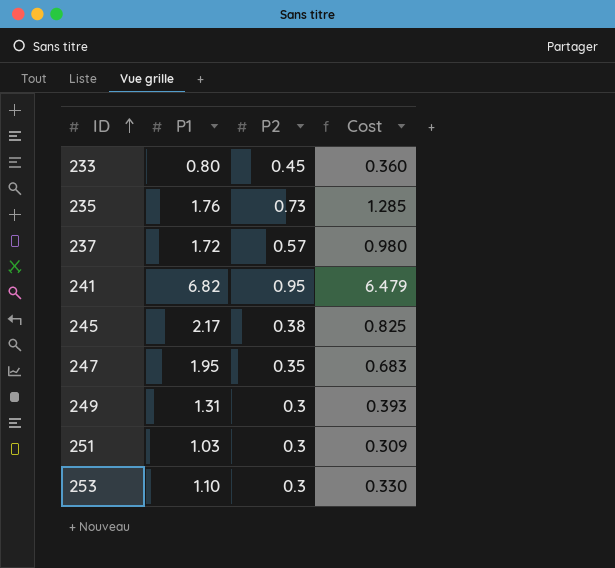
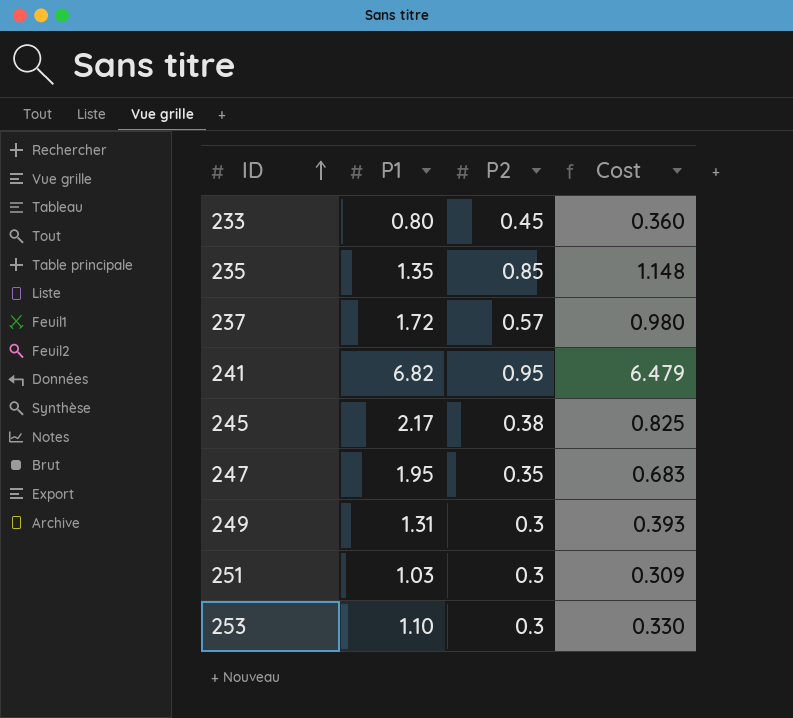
235 | P1: 1.76 -> 1.35
235 | P2: 0.73 -> 0.85
235 | Cost: 1.285 -> 1.148

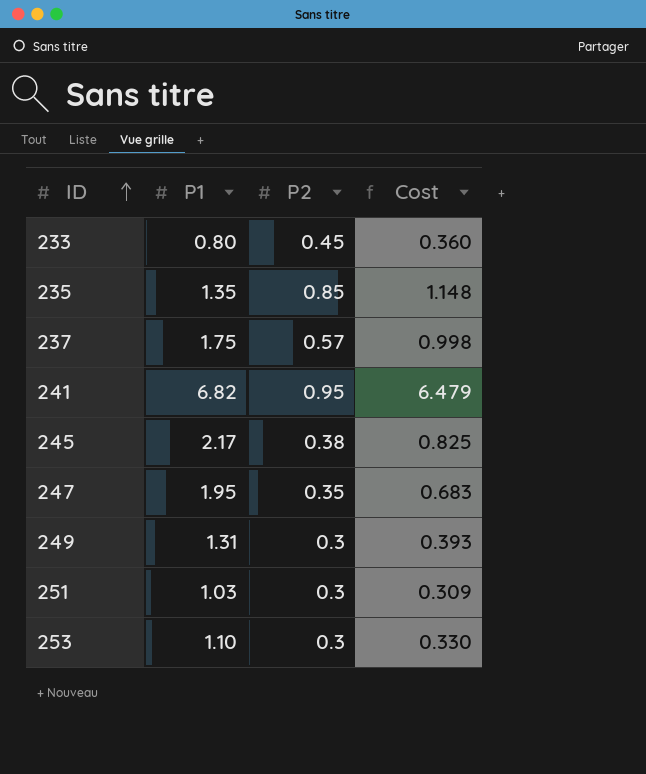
237 | P1: 1.72 -> 1.75
237 | Cost: 0.980 -> 0.998

